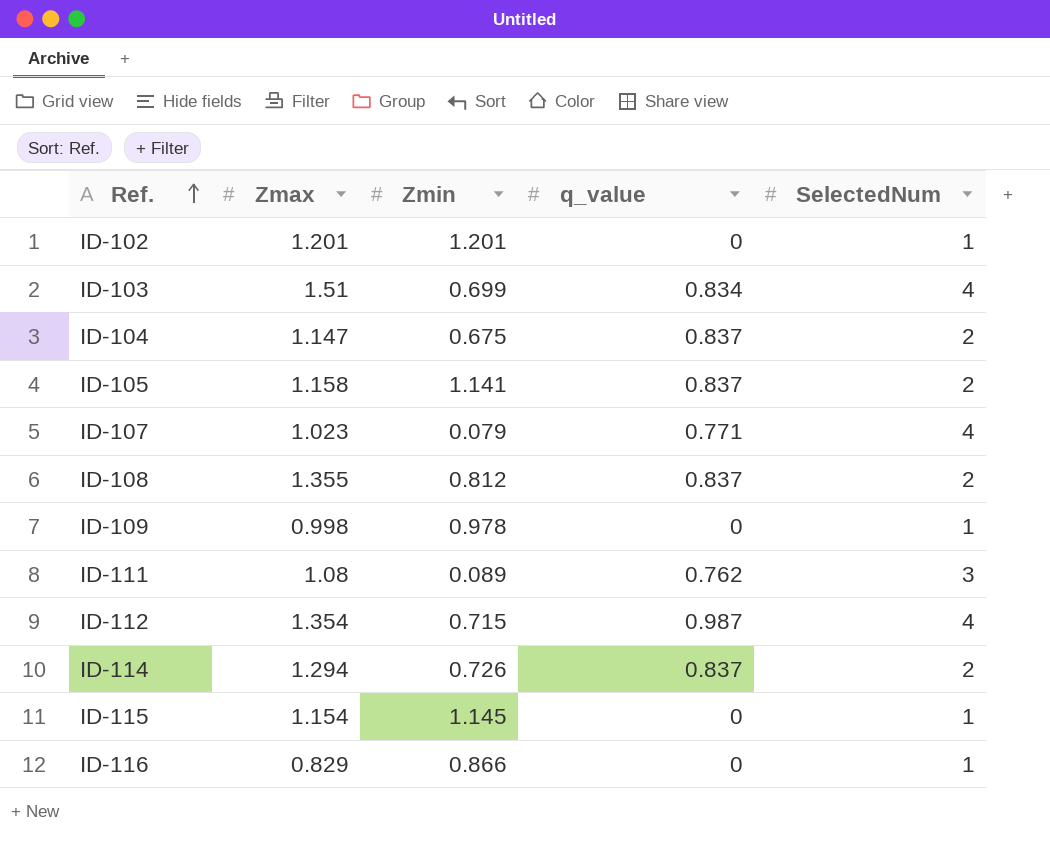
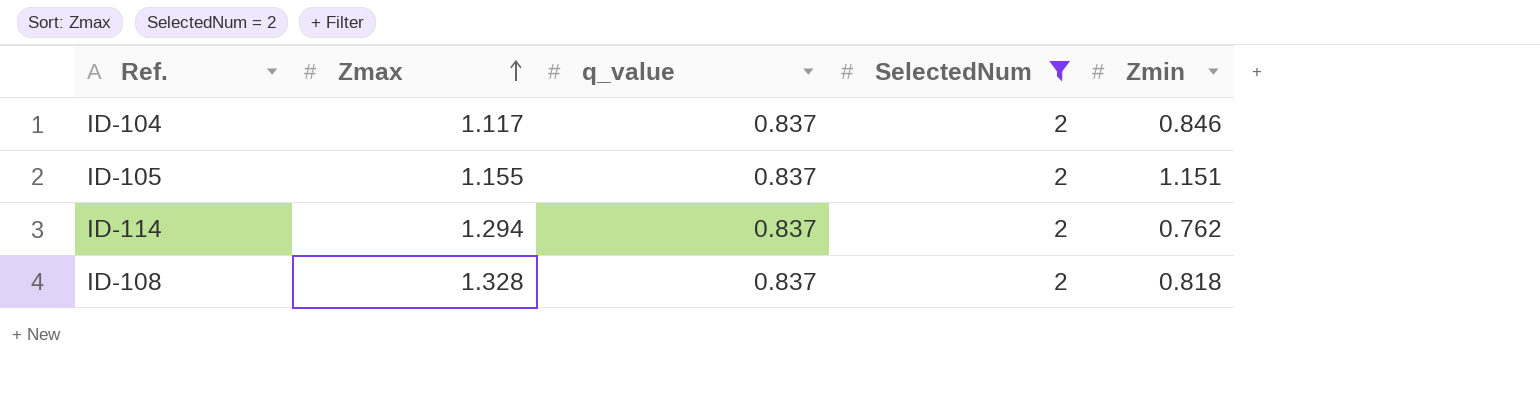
filter: none -> SelectedNum = 2
row order: Ref. ascending -> Zmax ascending
column Zmin | position: 3 -> 5
ID-104 | Zmax: 1.147 -> 1.117
ID-104 | Zmin: 0.675 -> 0.846
ID-105 | Zmax: 1.158 -> 1.155
ID-105 | Zmin: 1.141 -> 1.151
ID-114 | Zmin: 0.726 -> 0.762
ID-108 | Zmax: 1.355 -> 1.328
ID-108 | Zmin: 0.812 -> 0.818

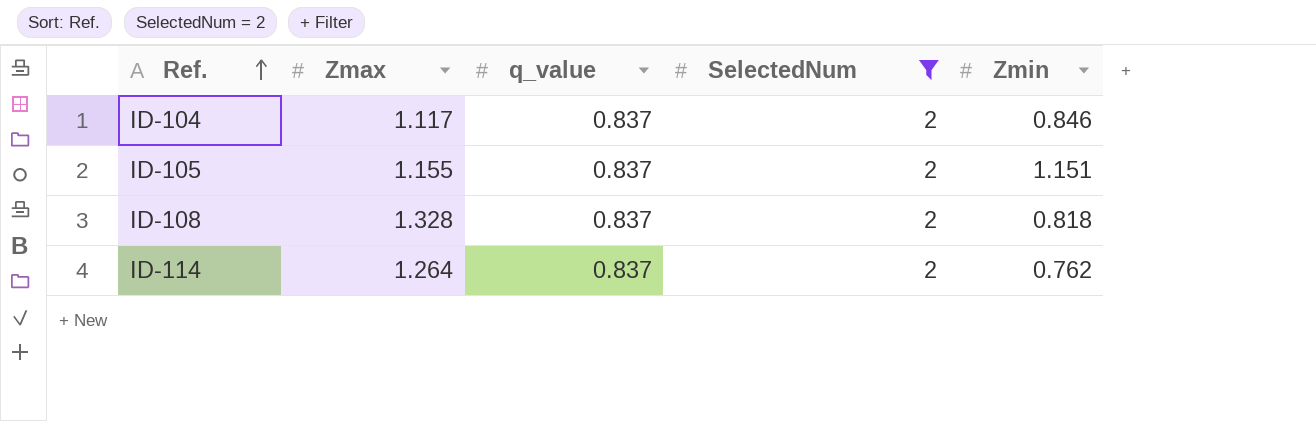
row order: Zmax ascending -> Ref. ascending
ID-114 | Zmax: 1.294 -> 1.264

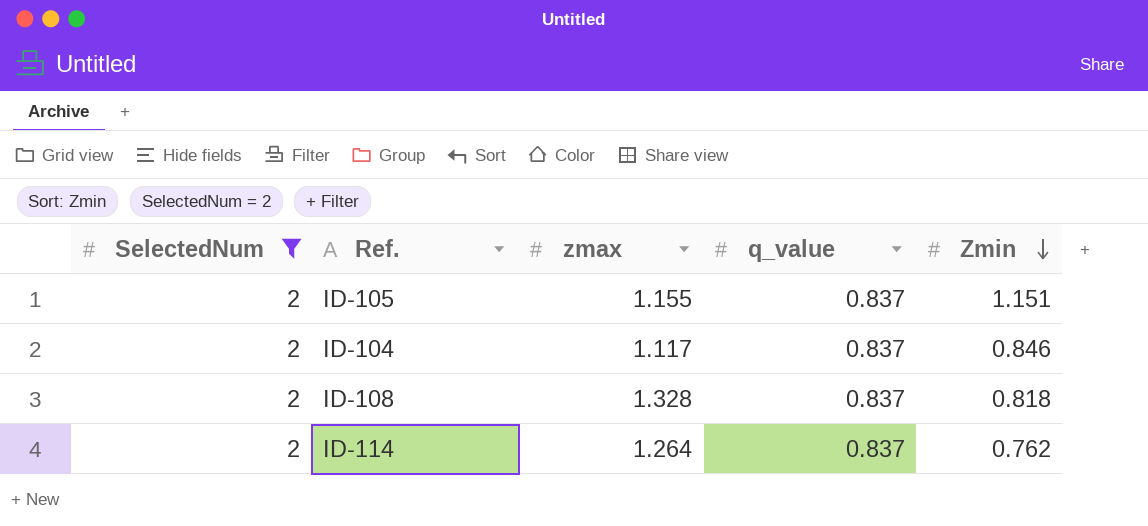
row order: Ref. ascending -> Zmin descending
column SelectedNum | position: 4 -> 1
column name: Zmax -> zmax

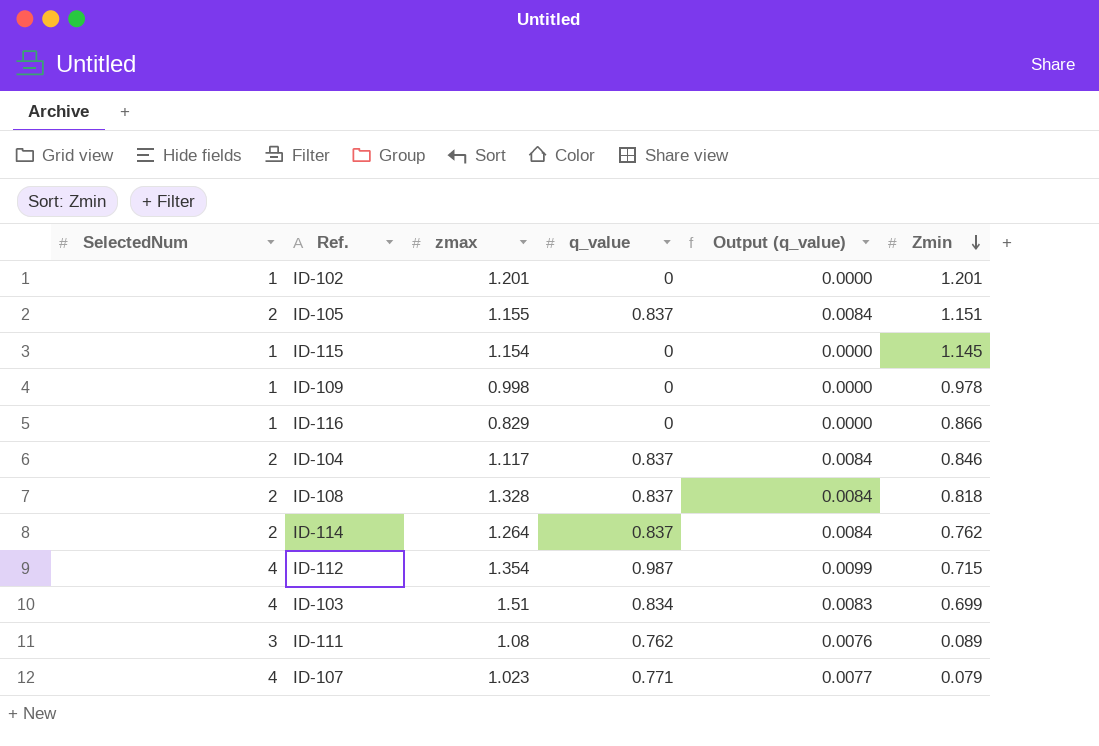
filter: SelectedNum = 2 -> none
column Output (q_value) | formula: none -> [q_value] * 0.01

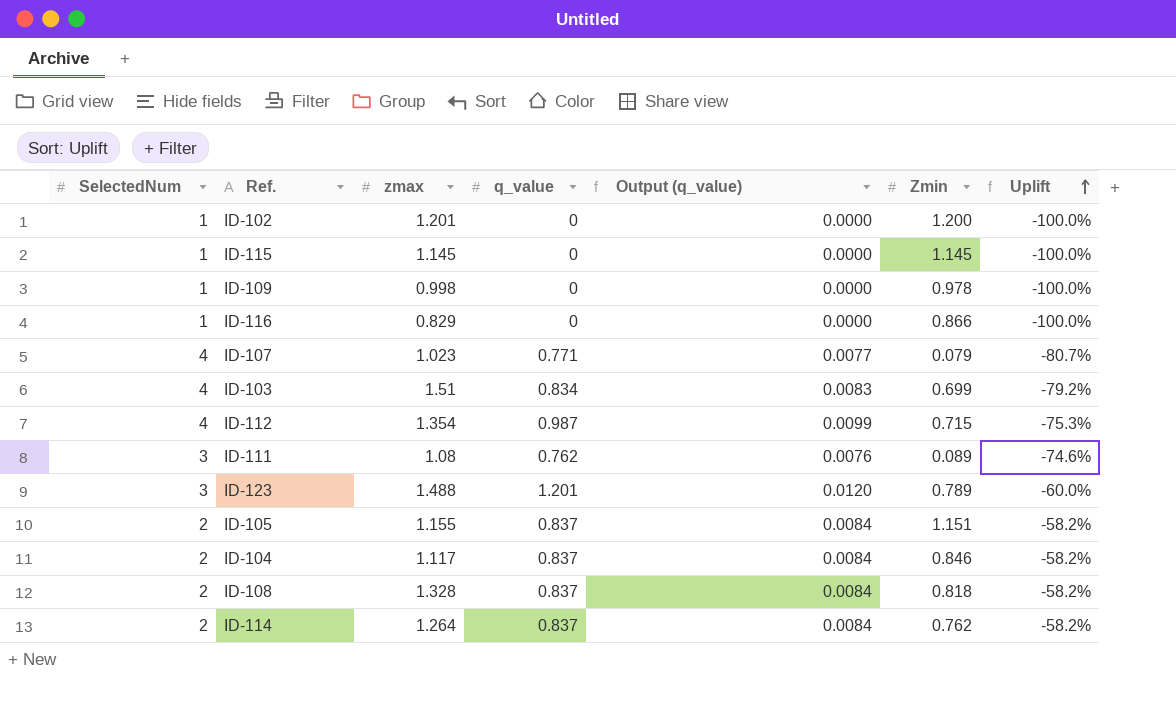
row order: Zmin descending -> Uplift ascending
column Uplift | formula: none -> ([q_value] - [SelectedNum]) / [SelectedNum]
ID-102 | Zmin: 1.201 -> 1.200
ID-115 | zmax: 1.154 -> 1.145
row ID-123: none -> 3 | 1.488 | 1.201 | 0.0120 | 0.789 | -60.0%

